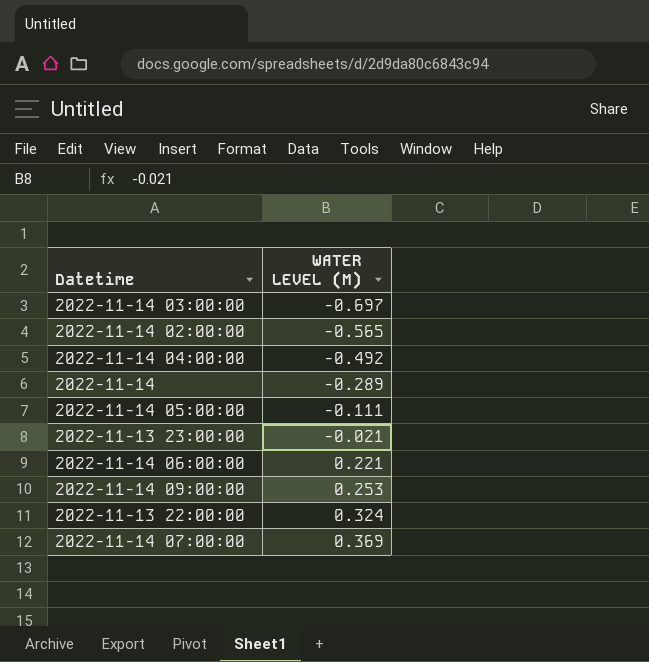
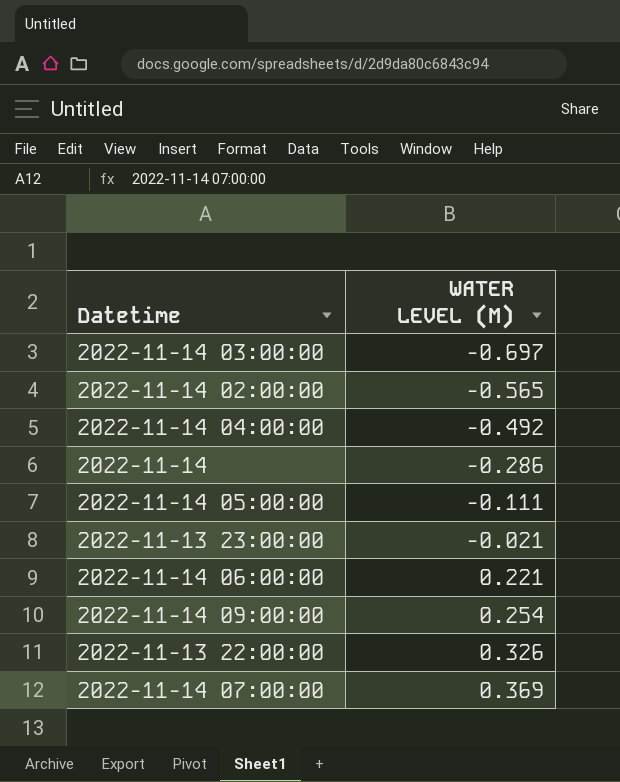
2022-11-14 | WATER LEVEL (M): -0.289 -> -0.286
2022-11-14 09:00:00 | WATER LEVEL (M): 0.253 -> 0.254
2022-11-13 22:00:00 | WATER LEVEL (M): 0.324 -> 0.326

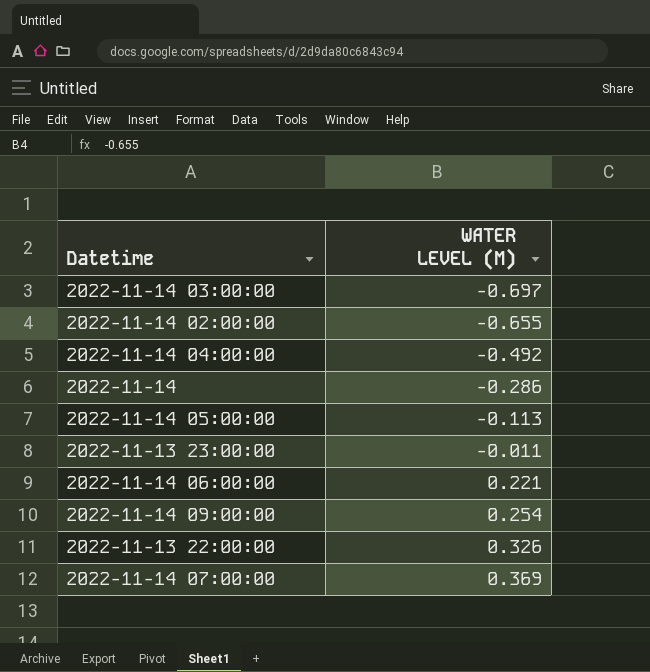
2022-11-14 02:00:00 | WATER LEVEL (M): -0.565 -> -0.655
2022-11-14 05:00:00 | WATER LEVEL (M): -0.111 -> -0.113
2022-11-13 23:00:00 | WATER LEVEL (M): -0.021 -> -0.011

